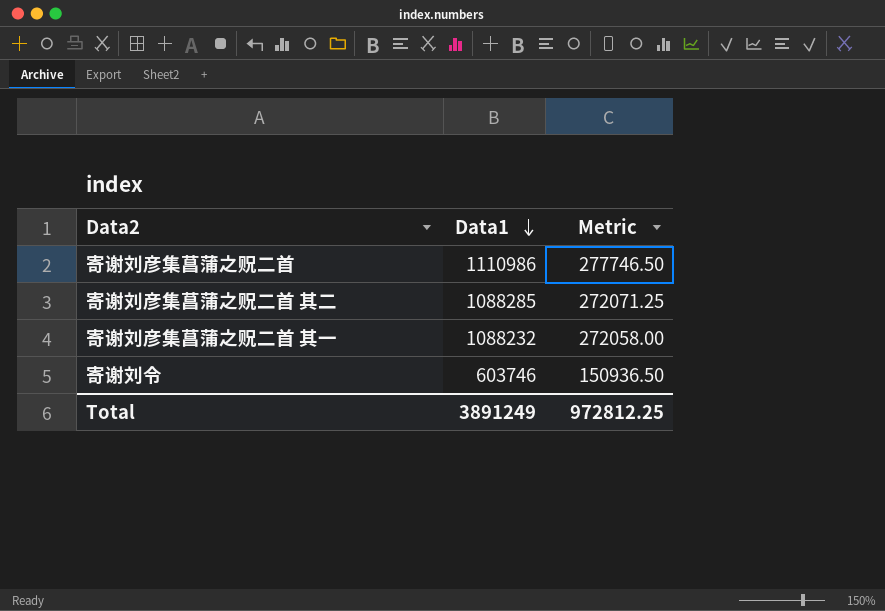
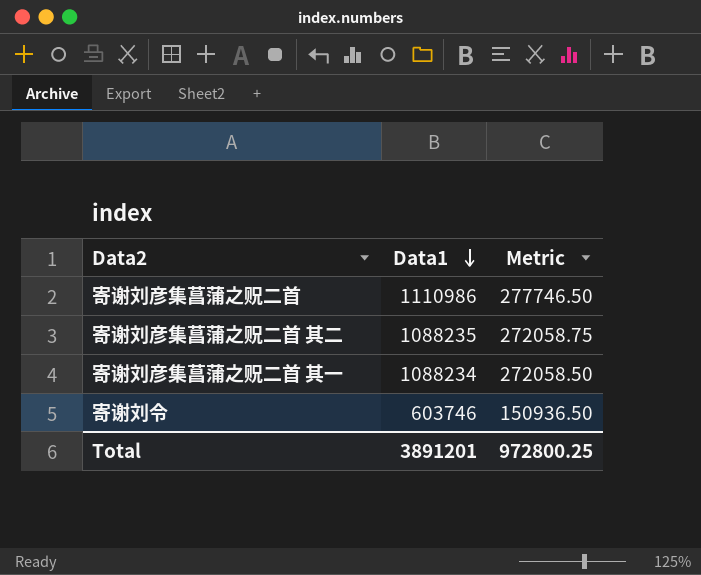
寄谢刘彦集菖蒲之贶二首 其二 | Data1: 1088285 -> 1088235
寄谢刘彦集菖蒲之贶二首 其二 | Metric: 272071.25 -> 272058.75
寄谢刘彦集菖蒲之贶二首 其一 | Data1: 1088232 -> 1088234
寄谢刘彦集菖蒲之贶二首 其一 | Metric: 272058.00 -> 272058.50
Total | Data1: 3891249 -> 3891201
Total | Metric: 972812.25 -> 972800.25

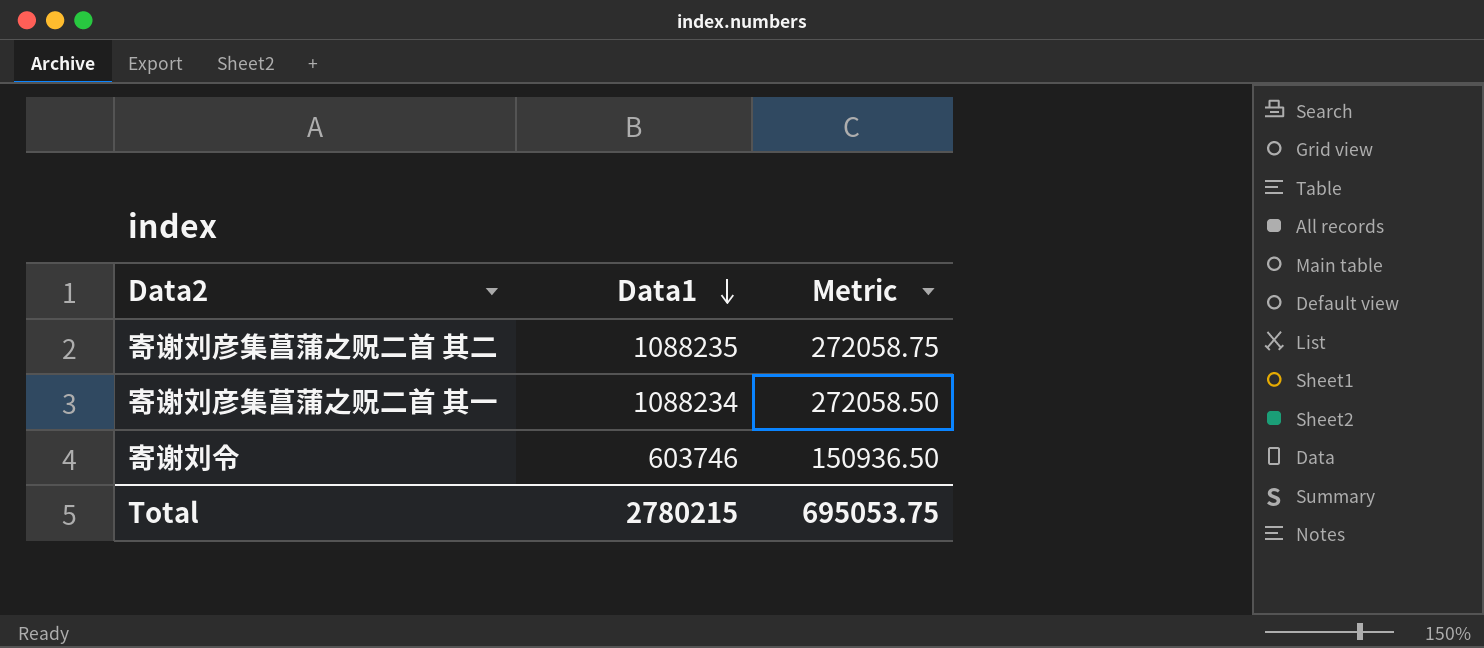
row 寄谢刘彦集菖蒲之贶二首: 1110986 | 277746.50 -> none
Total | Data1: 3891201 -> 2780215
Total | Metric: 972800.25 -> 695053.75

